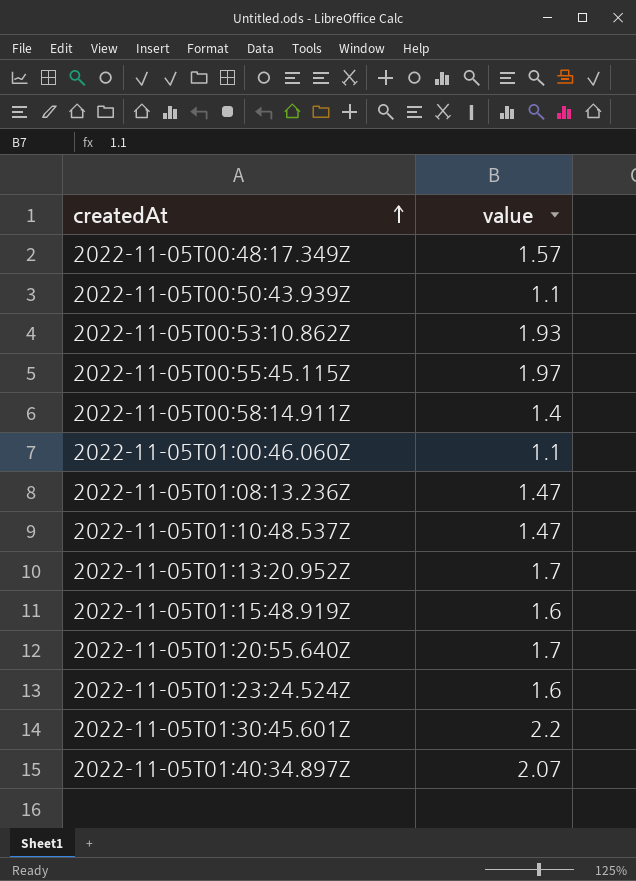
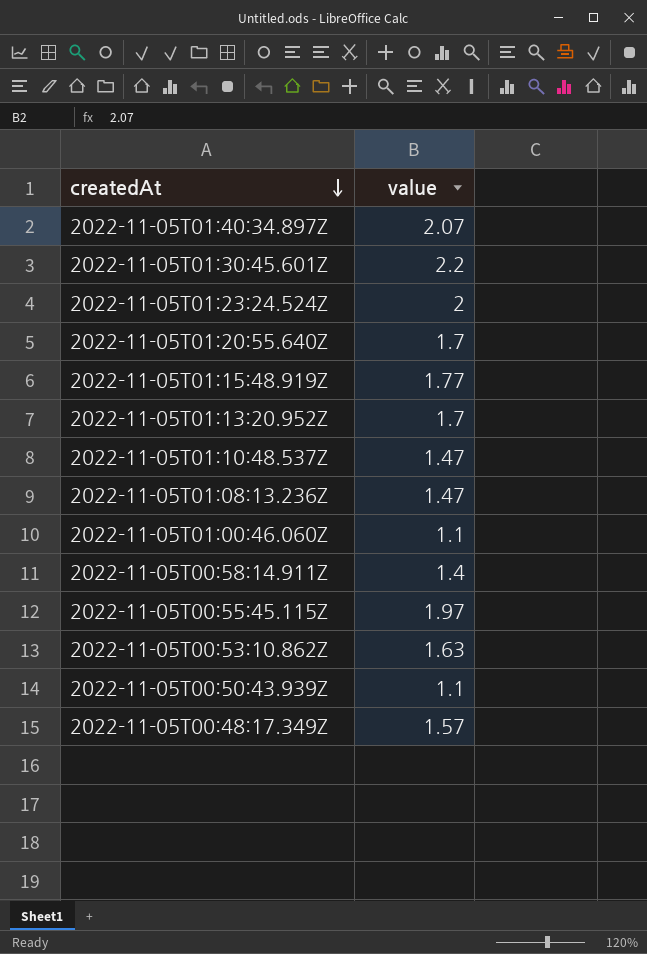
row order: createdAt ascending -> createdAt descending
2022-11-05T01:23:24.524Z | value: 1.6 -> 2
2022-11-05T01:15:48.919Z | value: 1.6 -> 1.77
2022-11-05T00:53:10.862Z | value: 1.93 -> 1.63

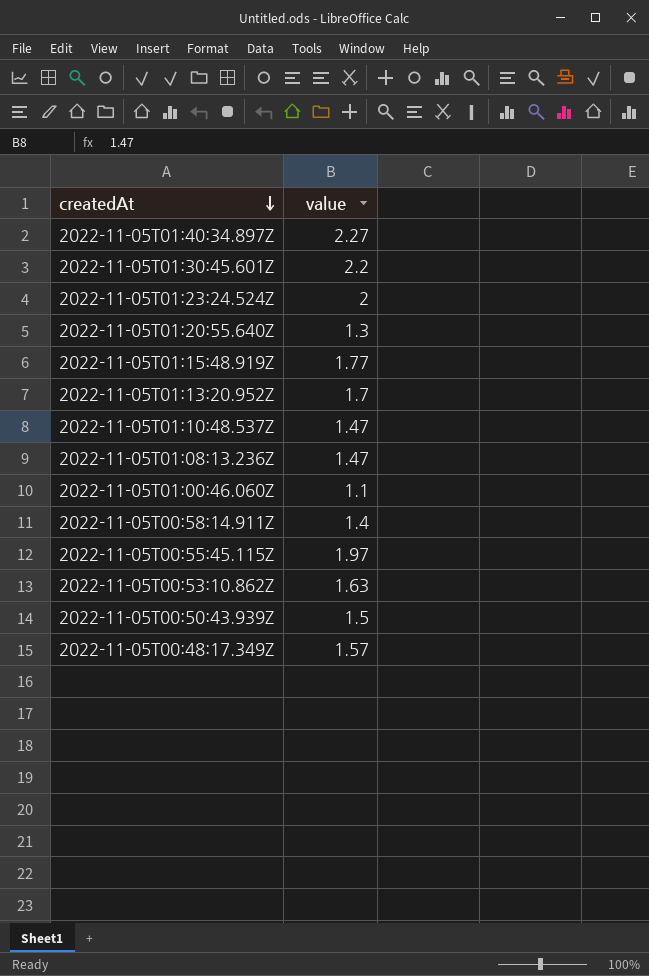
2022-11-05T01:40:34.897Z | value: 2.07 -> 2.27
2022-11-05T01:20:55.640Z | value: 1.7 -> 1.3
2022-11-05T00:50:43.939Z | value: 1.1 -> 1.5

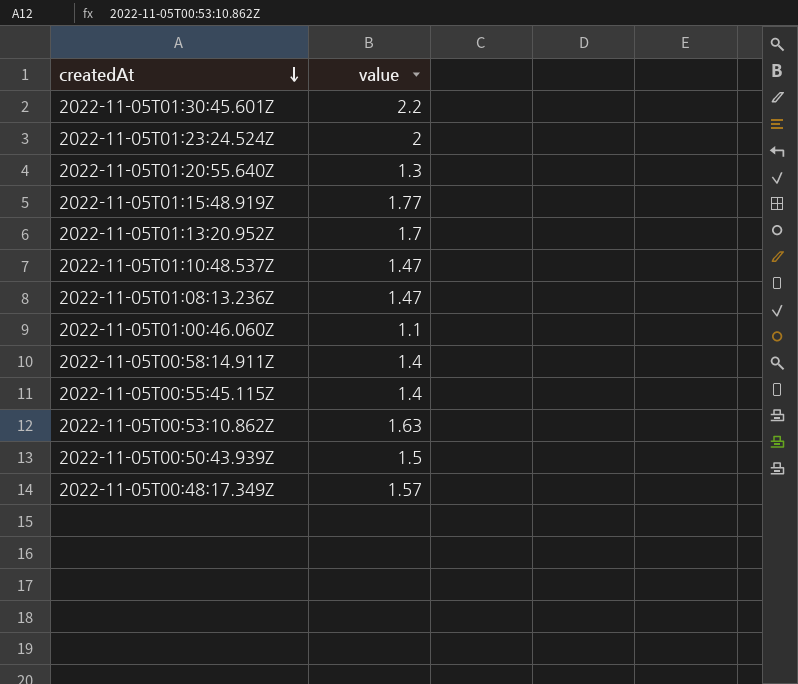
row 2022-11-05T01:40:34.897Z: 2.27 -> none
2022-11-05T00:55:45.115Z | value: 1.97 -> 1.4

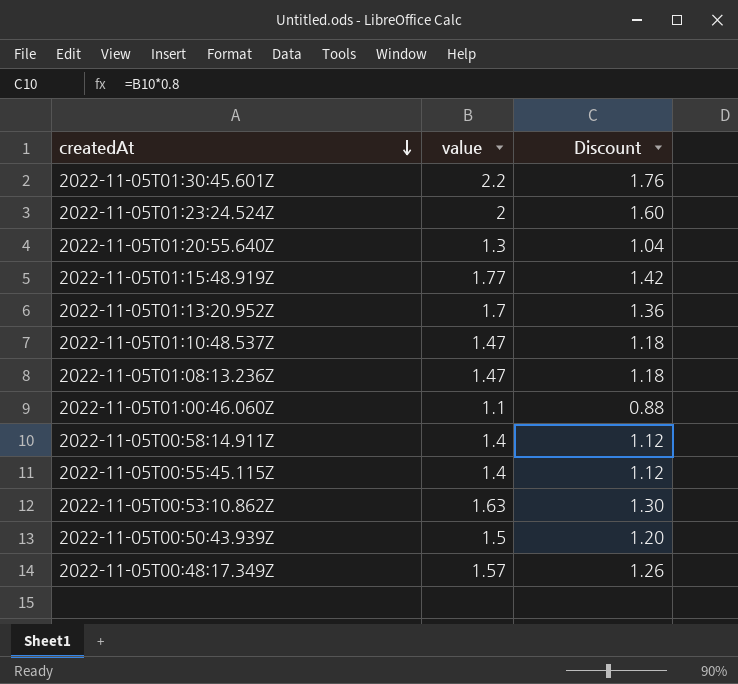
column Discount | formula: none -> [value] * 0.8

